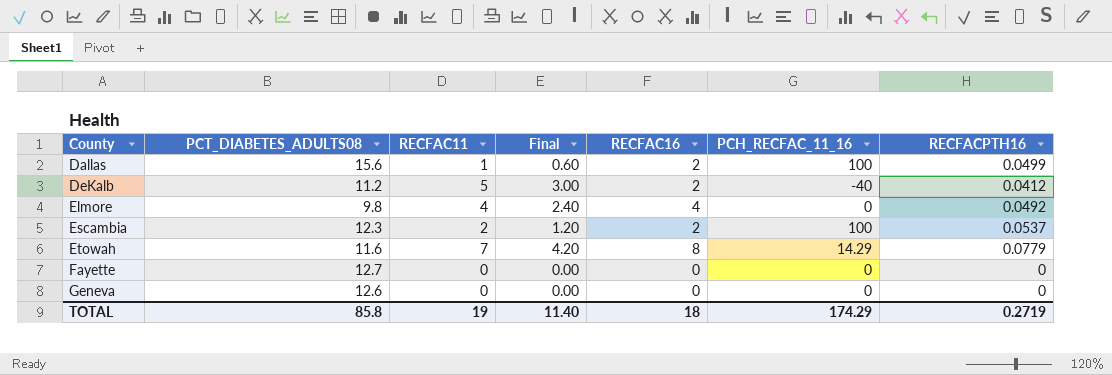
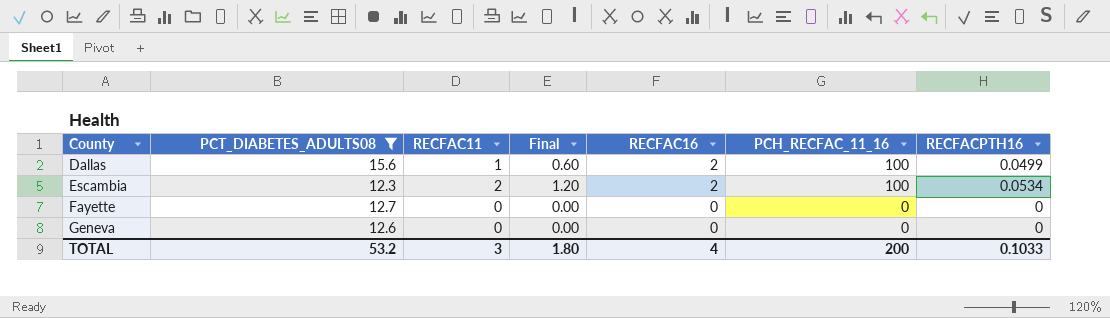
filter: none -> PCT_DIABETES_ADULTS08 >= 12.3
Escambia | RECFACPTH16: 0.0537 -> 0.0534
TOTAL | PCT_DIABETES_ADULTS08: 85.8 -> 53.2
TOTAL | RECFAC11: 19 -> 3
TOTAL | Final: 11.40 -> 1.80
TOTAL | RECFAC16: 18 -> 4
TOTAL | PCH_RECFAC_11_16: 174.29 -> 200
TOTAL | RECFACPTH16: 0.2719 -> 0.1033

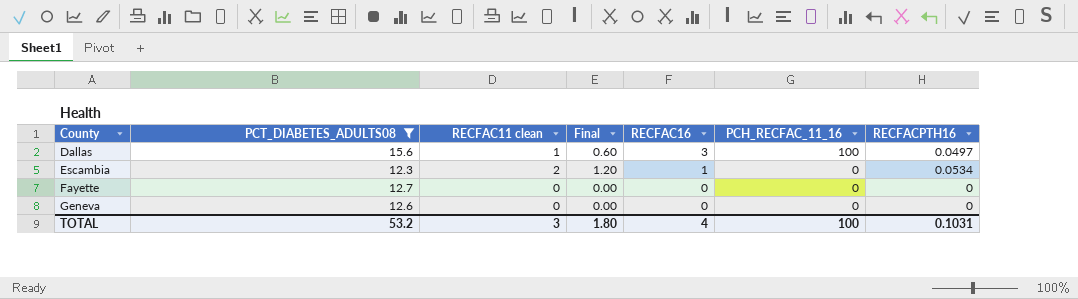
column name: RECFAC11 -> RECFAC11 clean
Dallas | RECFAC16: 2 -> 3
Dallas | RECFACPTH16: 0.0499 -> 0.0497
Escambia | RECFAC16: 2 -> 1
Escambia | PCH_RECFAC_11_16: 100 -> 0
TOTAL | PCH_RECFAC_11_16: 200 -> 100
TOTAL | RECFACPTH16: 0.1033 -> 0.1031

